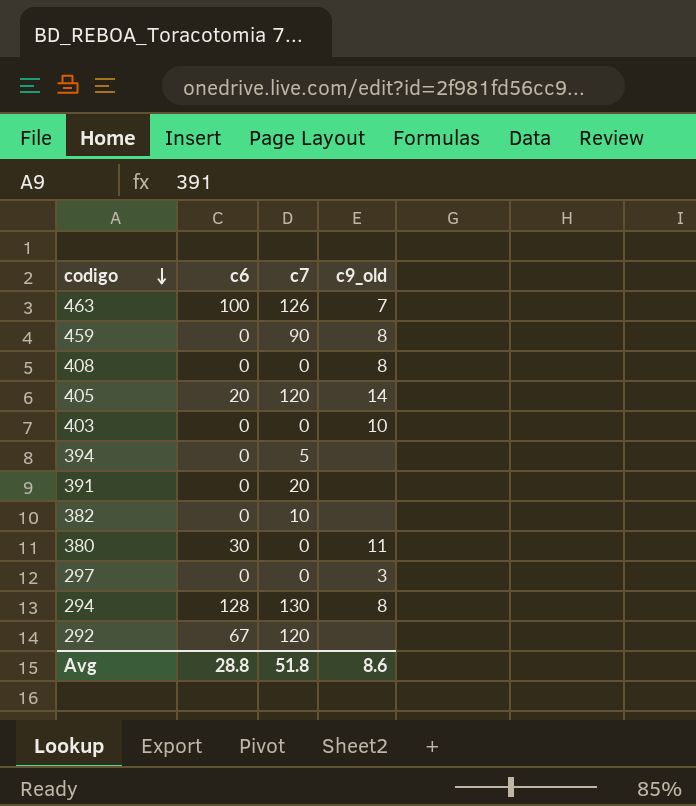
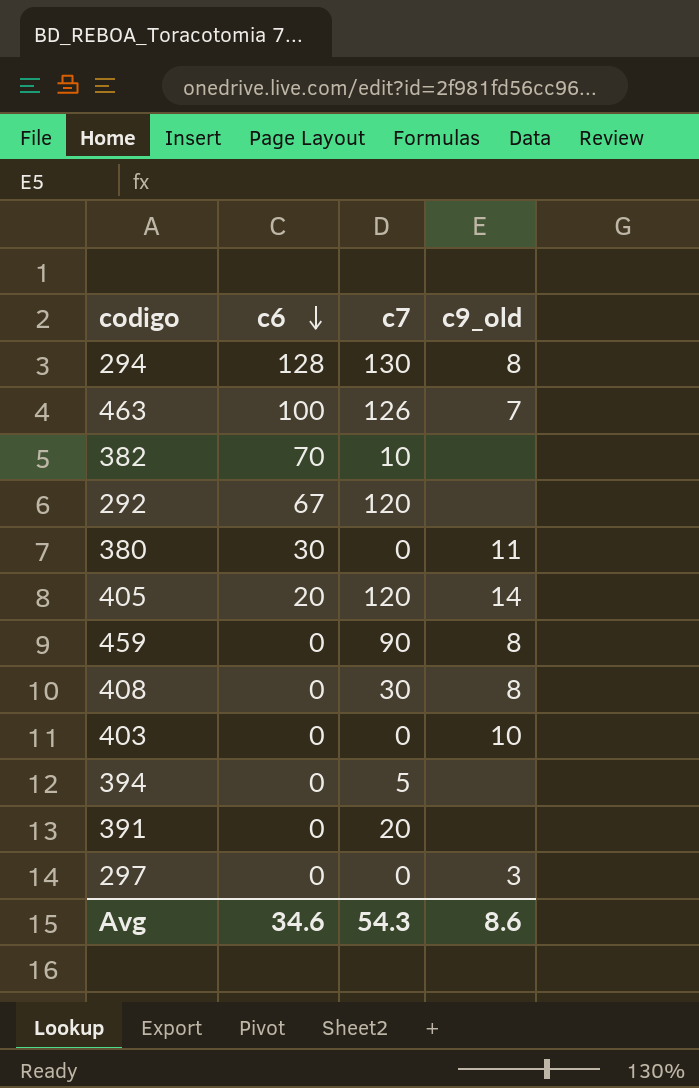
row order: codigo descending -> c6 descending
382 | c6: 0 -> 70
408 | c7: 0 -> 30
Avg | c6: 28.8 -> 34.6
Avg | c7: 51.8 -> 54.3

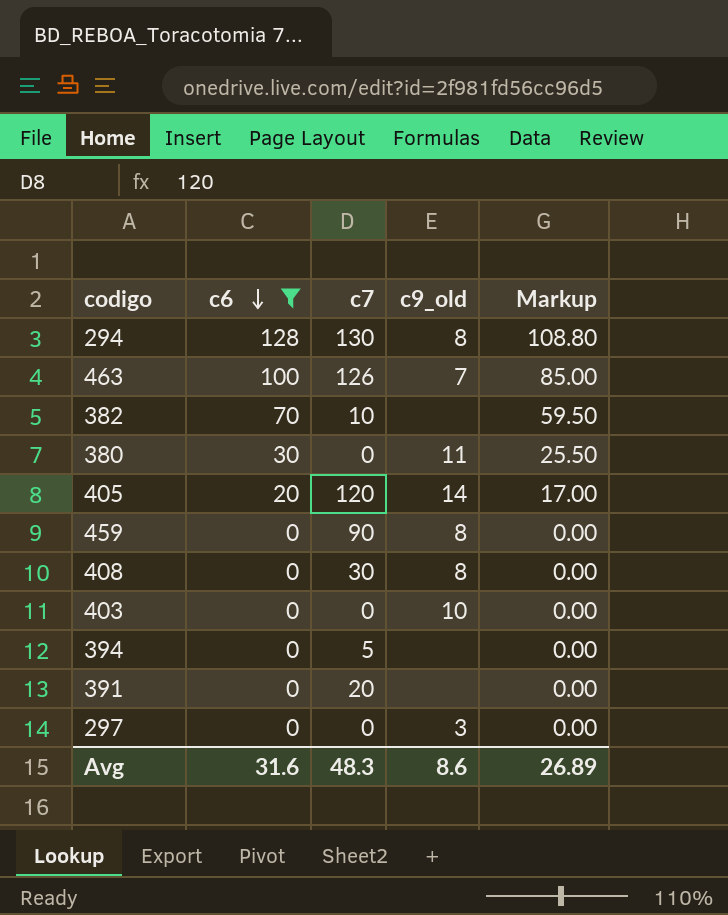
filter: none -> c6 != 67
column Markup | formula: none -> [c6] * 0.85
Avg | c6: 34.6 -> 31.6
Avg | c7: 54.3 -> 48.3

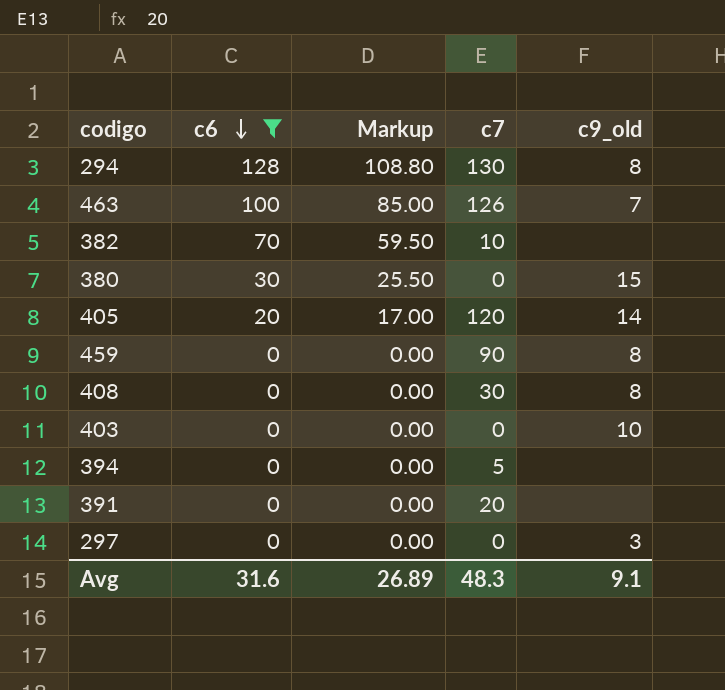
column Markup | position: 5 -> 3
380 | c9_old: 11 -> 15
Avg | c9_old: 8.6 -> 9.1

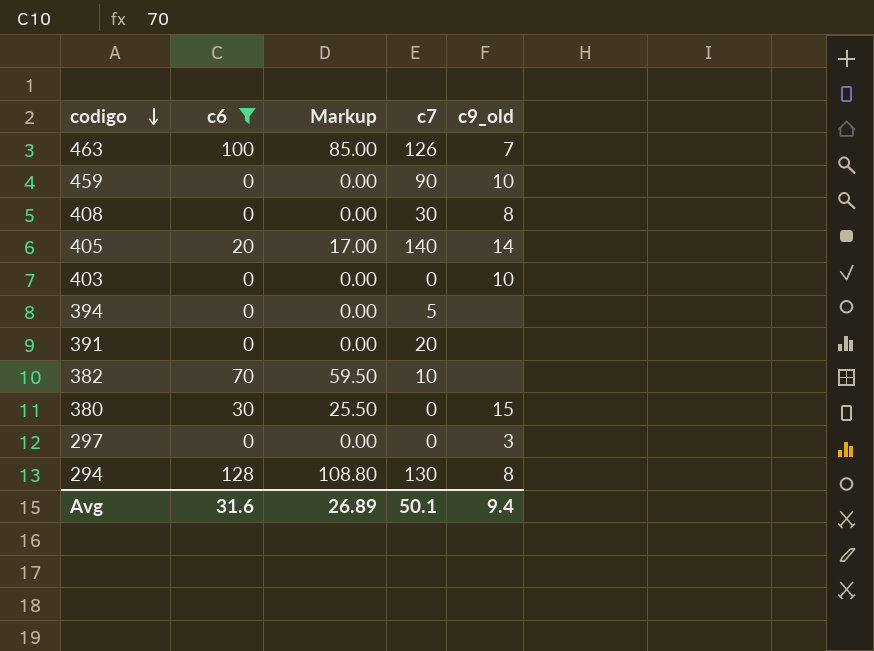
row order: c6 descending -> codigo descending
459 | c9_old: 8 -> 10
405 | c7: 120 -> 140
Avg | c7: 48.3 -> 50.1
Avg | c9_old: 9.1 -> 9.4

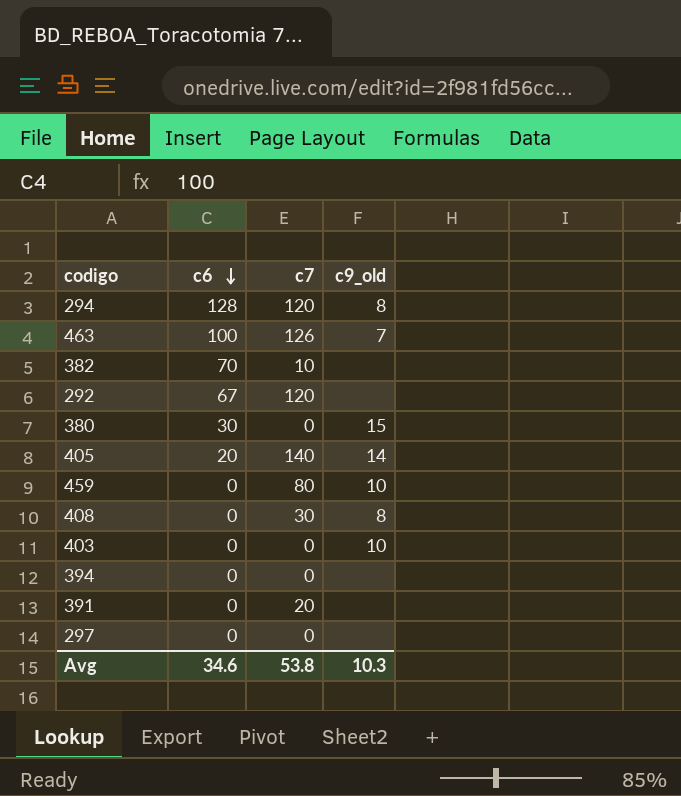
filter: c6 != 67 -> none
row order: codigo descending -> c6 descending
column Markup | formula: [c6] * 0.85 -> none
294 | c7: 130 -> 120
459 | c7: 90 -> 80
394 | c7: 5 -> 0
297 | c9_old: 3 -> none
Avg | c6: 31.6 -> 34.6
Avg | c7: 50.1 -> 53.8
Avg | c9_old: 9.4 -> 10.3

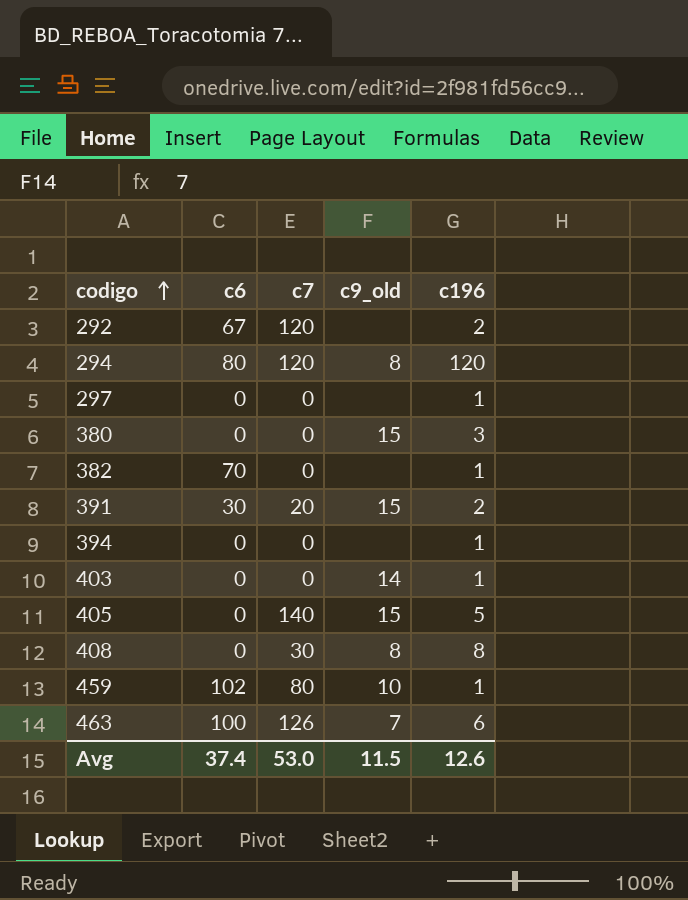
row order: c6 descending -> codigo ascending
column c196 | position: none -> 5
294 | c6: 128 -> 80
380 | c6: 30 -> 0
382 | c7: 10 -> 0
391 | c6: 0 -> 30
391 | c9_old: none -> 15
403 | c9_old: 10 -> 14
405 | c6: 20 -> 0
405 | c9_old: 14 -> 15
459 | c6: 0 -> 102
Avg | c6: 34.6 -> 37.4
Avg | c7: 53.8 -> 53.0
Avg | c9_old: 10.3 -> 11.5

